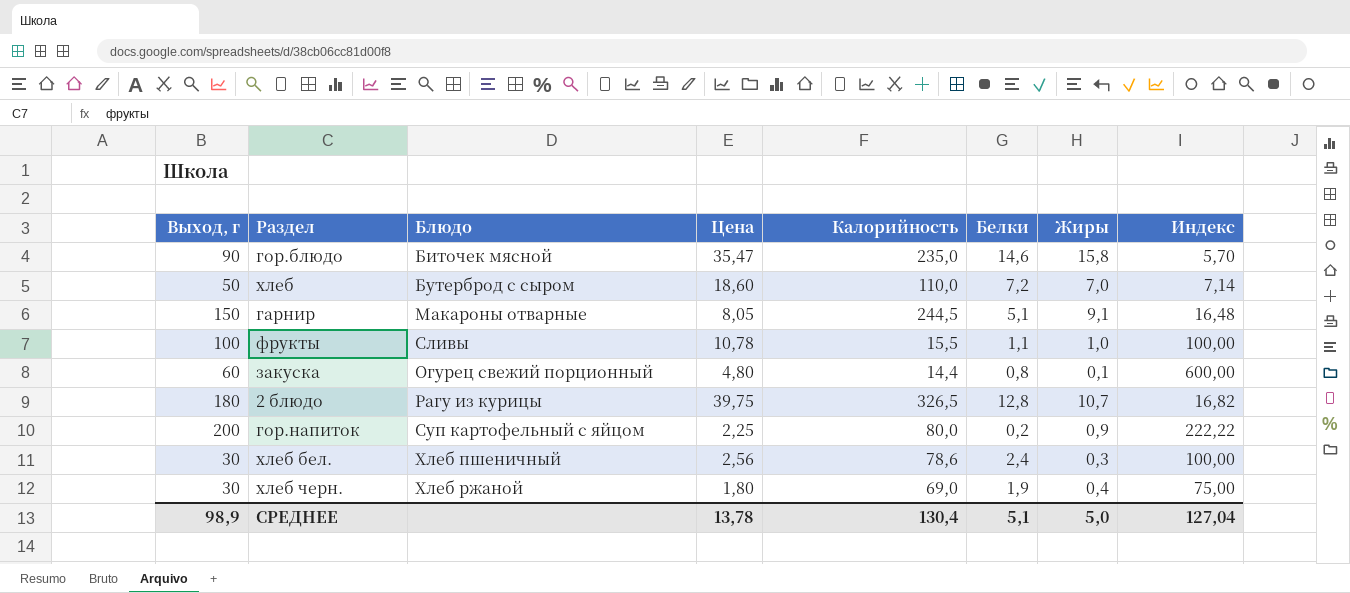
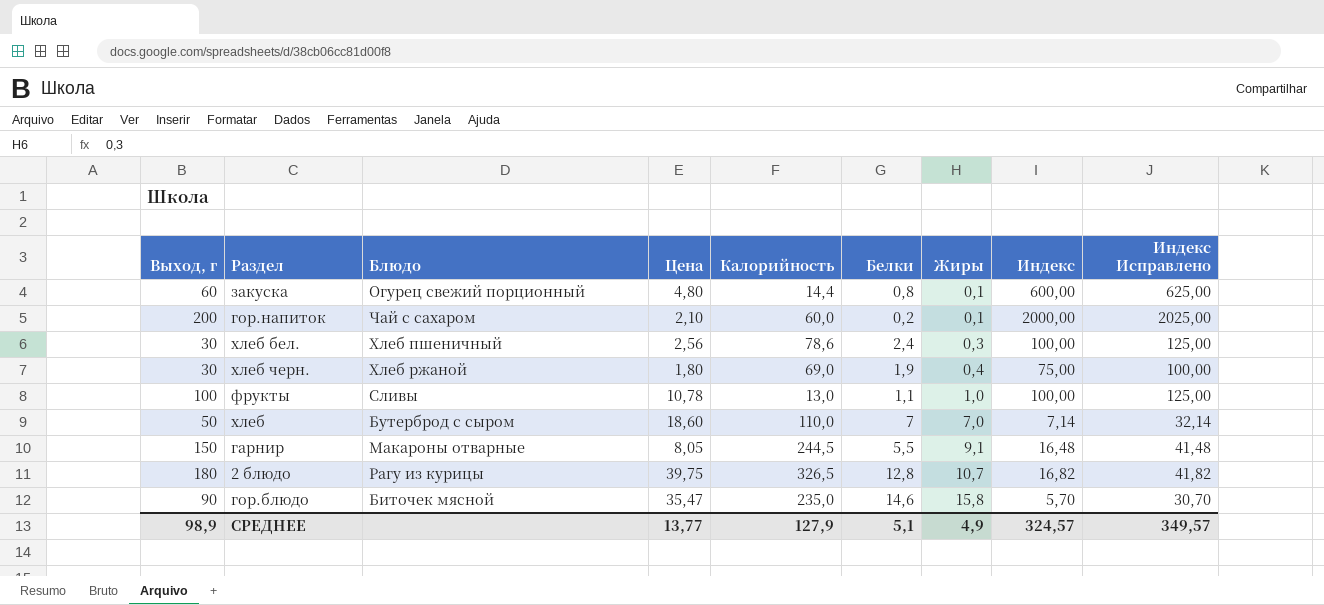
row order: none -> Жиры ascending
column Индекс Исправлено | formula: none -> [Индекс] + 25
гор.напиток | Блюдо: Суп картофельный с яйцом -> Чай с сахаром
гор.напиток | Цена: 2,25 -> 2,10
гор.напиток | Калорийность: 80,0 -> 60,0
гор.напиток | Жиры: 0,9 -> 0,1
гор.напиток | Индекс: 222,22 -> 2000,00
фрукты | Калорийность: 15,5 -> 13,0
хлеб | Белки: 7,2 -> 7
гарнир | Белки: 5,1 -> 5,5
СРЕДНЕЕ | Цена: 13,78 -> 13,77
СРЕДНЕЕ | Калорийность: 130,4 -> 127,9
СРЕДНЕЕ | Жиры: 5,0 -> 4,9
СРЕДНЕЕ | Индекс: 127,04 -> 324,57

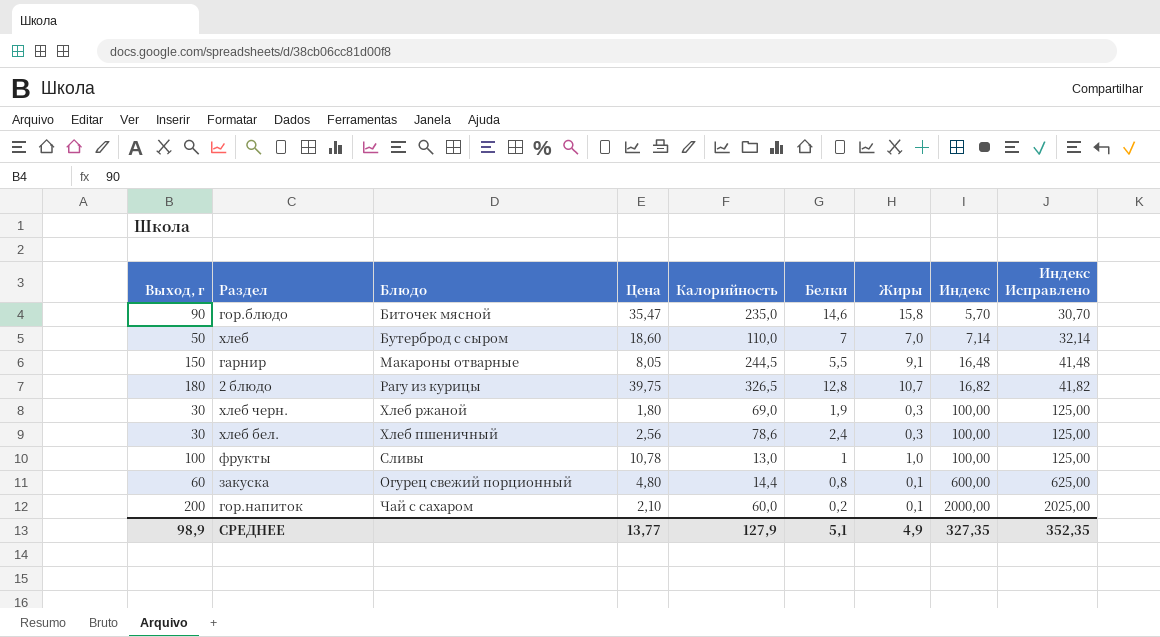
row order: Жиры ascending -> Индекс ascending
хлеб черн. | Жиры: 0,4 -> 0,3
хлеб черн. | Индекс: 75,00 -> 100,00
хлеб черн. | Индекс Исправлено: 100,00 -> 125,00
фрукты | Белки: 1,1 -> 1
СРЕДНЕЕ | Индекс: 324,57 -> 327,35
СРЕДНЕЕ | Индекс Исправлено: 349,57 -> 352,35

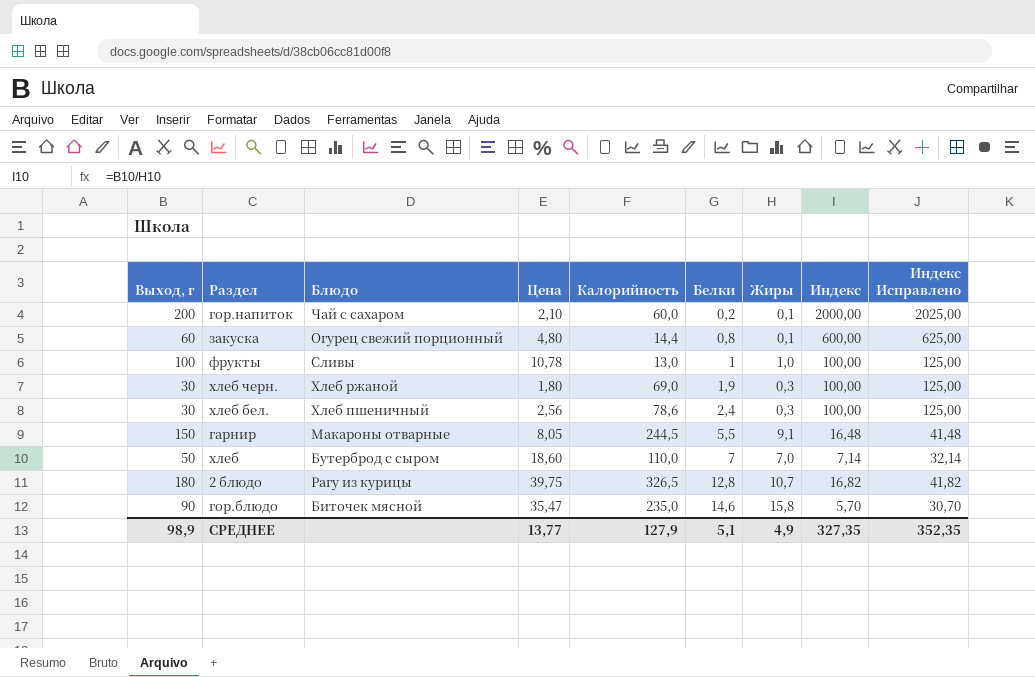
row order: Индекс ascending -> Белки ascending

